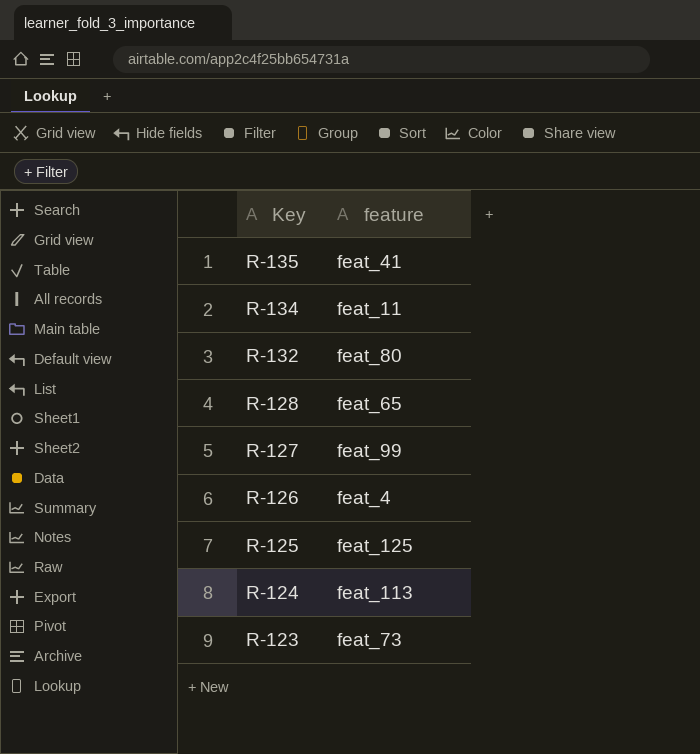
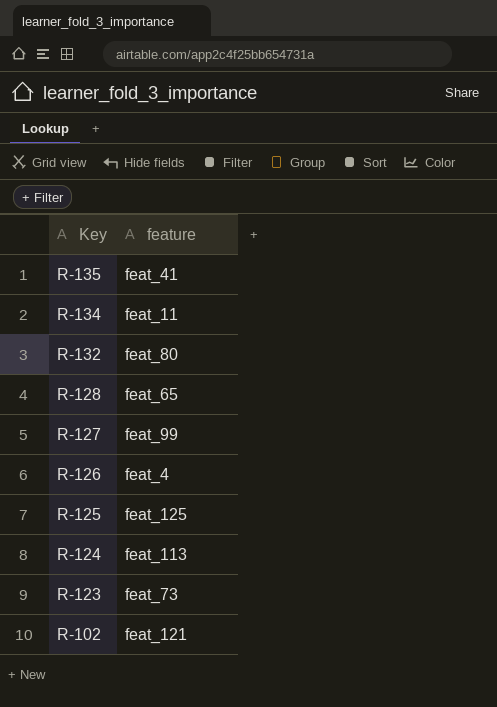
row R-102: none -> feat_121

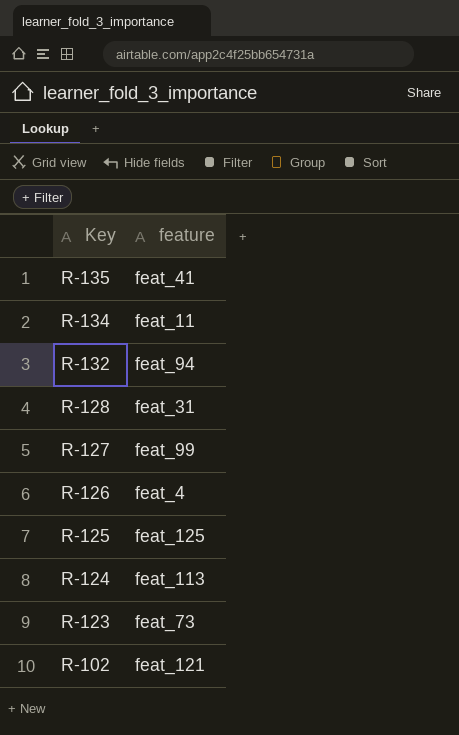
R-132 | feature: feat_80 -> feat_94
R-128 | feature: feat_65 -> feat_31

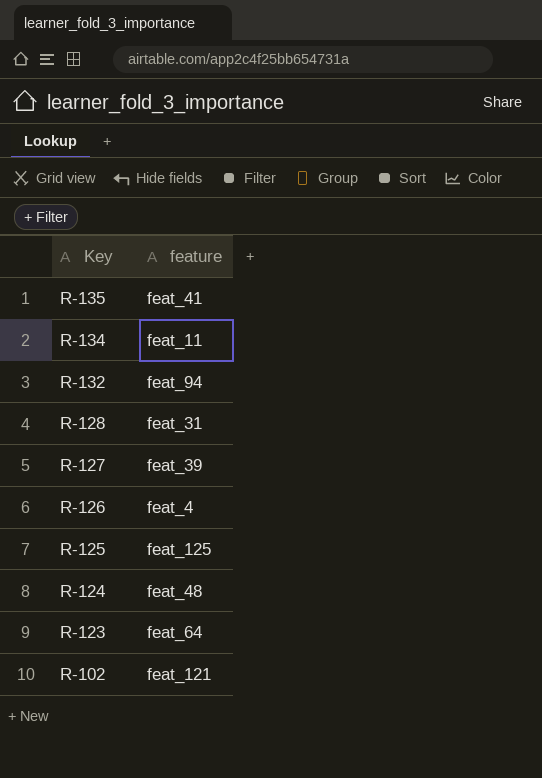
R-127 | feature: feat_99 -> feat_39
R-124 | feature: feat_113 -> feat_48
R-123 | feature: feat_73 -> feat_64

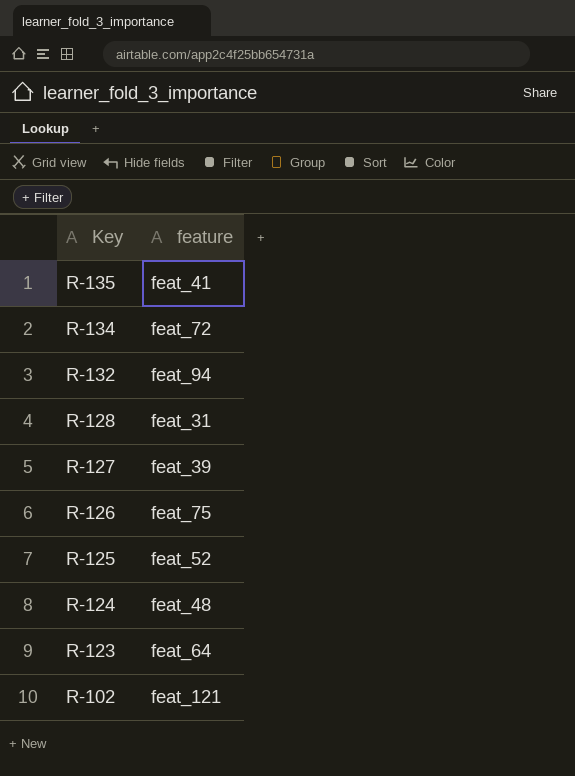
R-134 | feature: feat_11 -> feat_72
R-126 | feature: feat_4 -> feat_75
R-125 | feature: feat_125 -> feat_52

